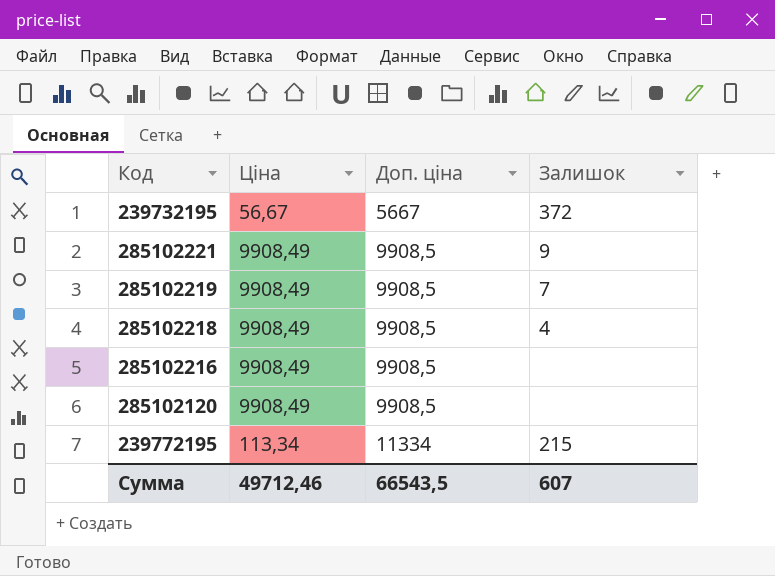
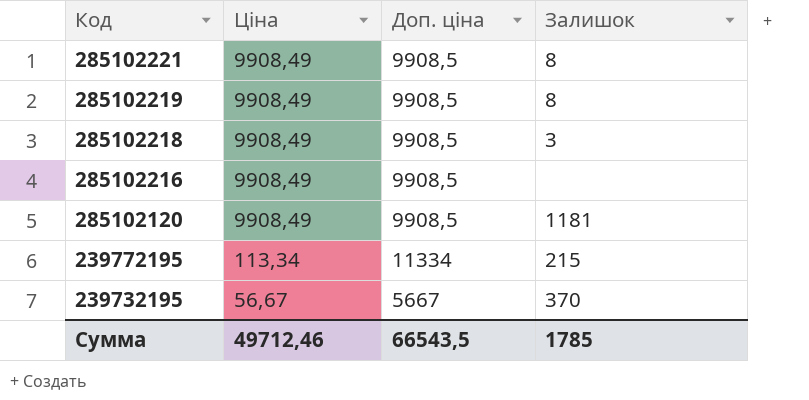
row order: Доп. ціна ascending -> Код descending
285102221 | Залишок: 9 -> 8
285102219 | Залишок: 7 -> 8
285102218 | Залишок: 4 -> 3
285102120 | Залишок: none -> 1181
239732195 | Залишок: 372 -> 370
Сумма | Залишок: 607 -> 1785

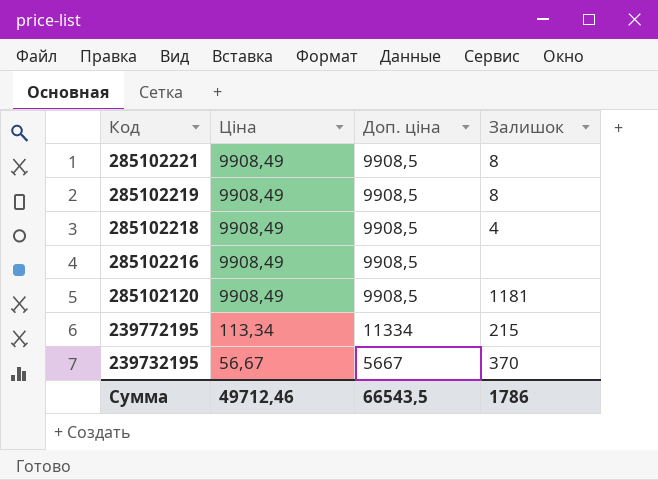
285102218 | Залишок: 3 -> 4
Сумма | Залишок: 1785 -> 1786

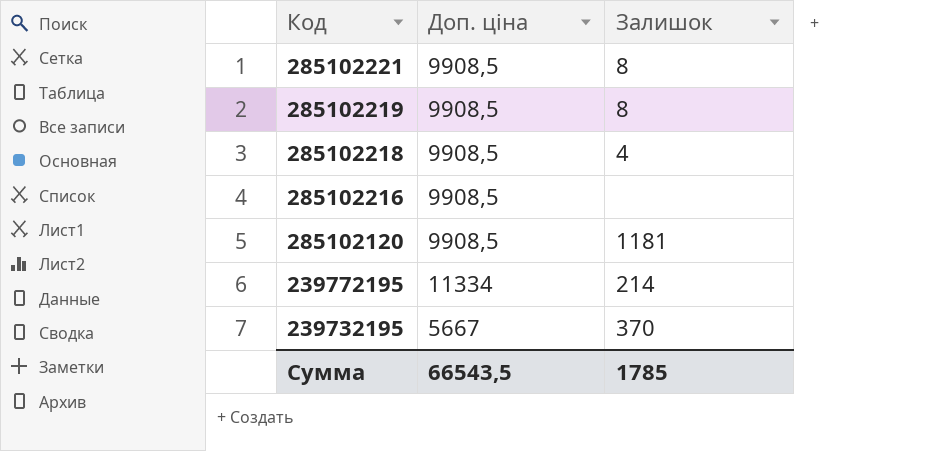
column Ціна | position: 2 -> none
239772195 | Залишок: 215 -> 214
Сумма | Залишок: 1786 -> 1785

